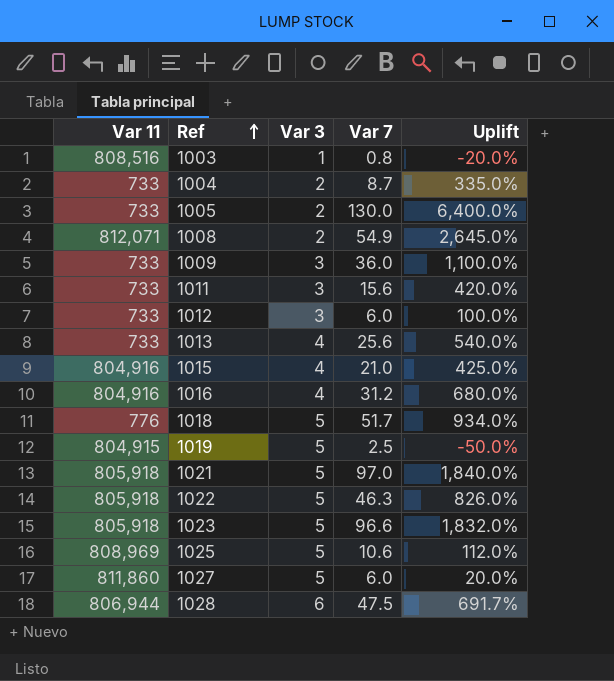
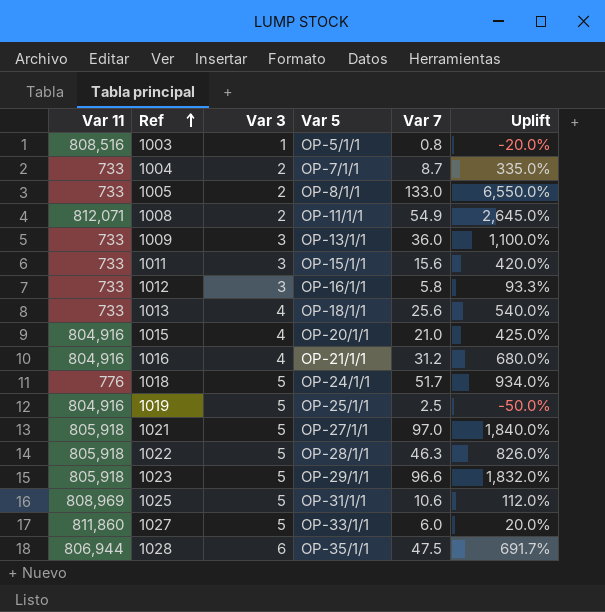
column Var 5 | position: none -> 4
1005 | Var 7: 130.0 -> 133.0
1005 | Uplift: 6,400.0% -> 6,550.0%
1012 | Var 7: 6.0 -> 5.8
1012 | Uplift: 100.0% -> 93.3%
1019 | Var 11: 804,915 -> 804,916

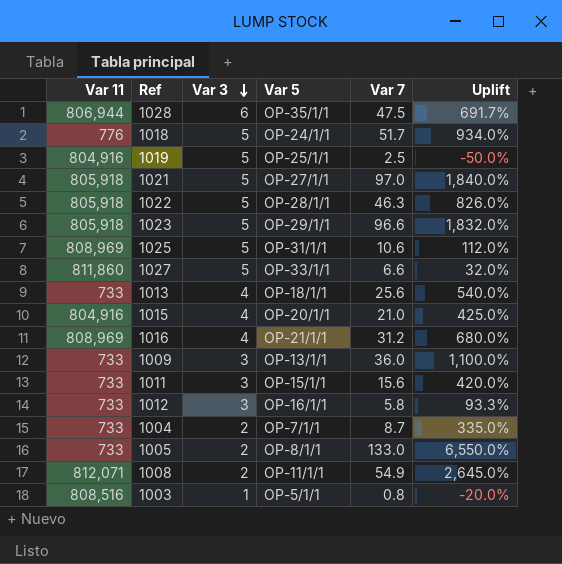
row order: Ref ascending -> Var 3 descending
1027 | Var 7: 6.0 -> 6.6
1027 | Uplift: 20.0% -> 32.0%
1016 | Var 11: 804,916 -> 808,969

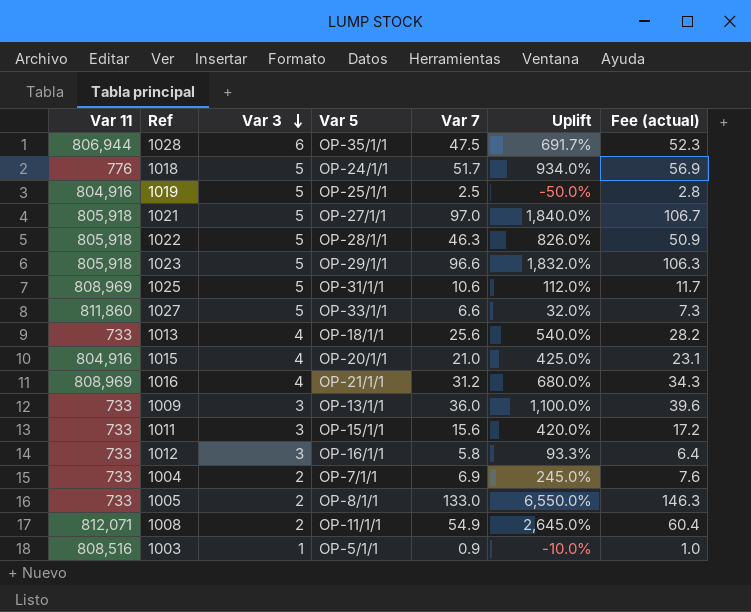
column Fee (actual) | formula: none -> [Var 7] * 1.1
1004 | Var 7: 8.7 -> 6.9
1004 | Uplift: 335.0% -> 245.0%
1003 | Var 7: 0.8 -> 0.9
1003 | Uplift: -20.0% -> -10.0%

